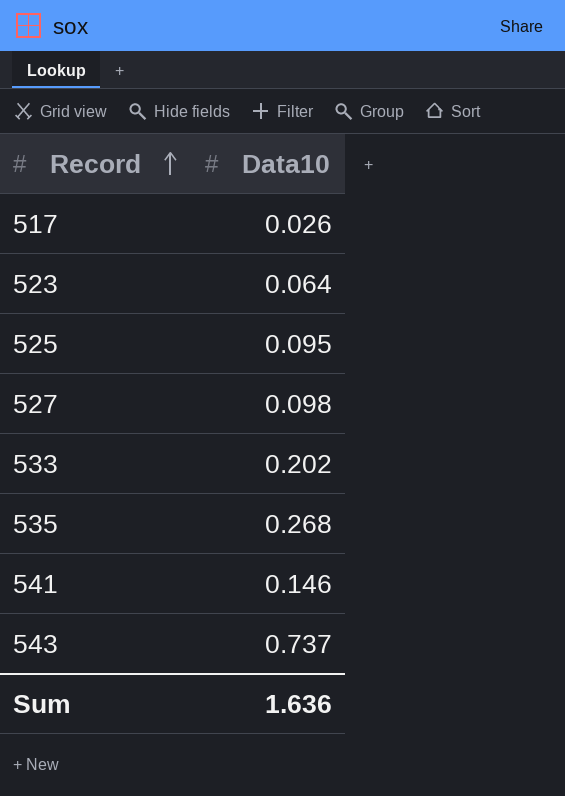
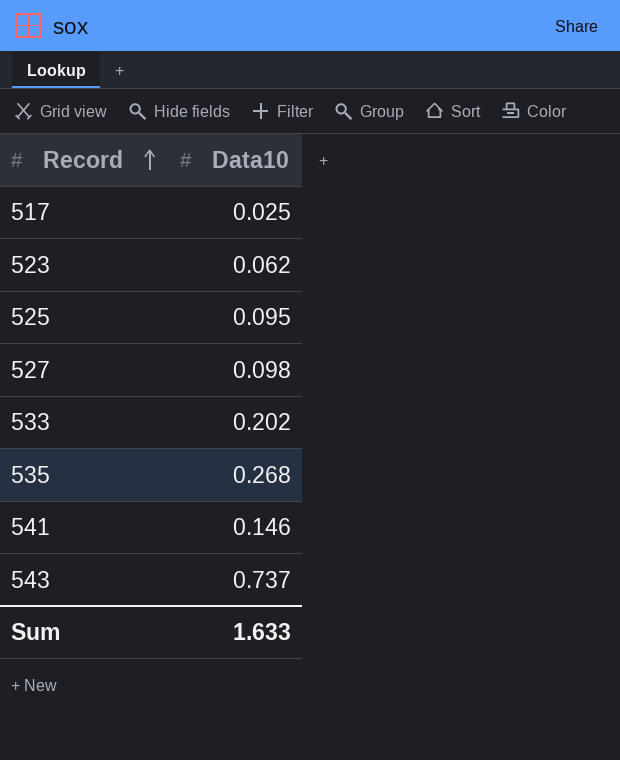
517 | Data10: 0.026 -> 0.025
523 | Data10: 0.064 -> 0.062
Sum | Data10: 1.636 -> 1.633

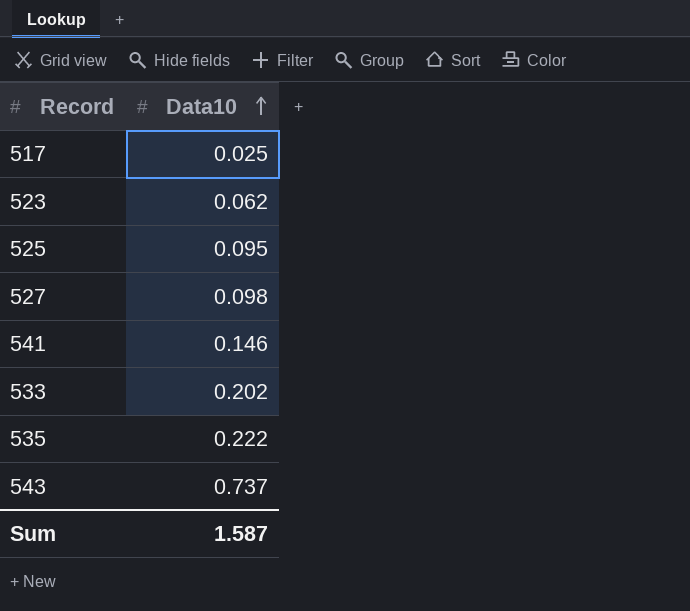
row order: Record ascending -> Data10 ascending
535 | Data10: 0.268 -> 0.222
Sum | Data10: 1.633 -> 1.587

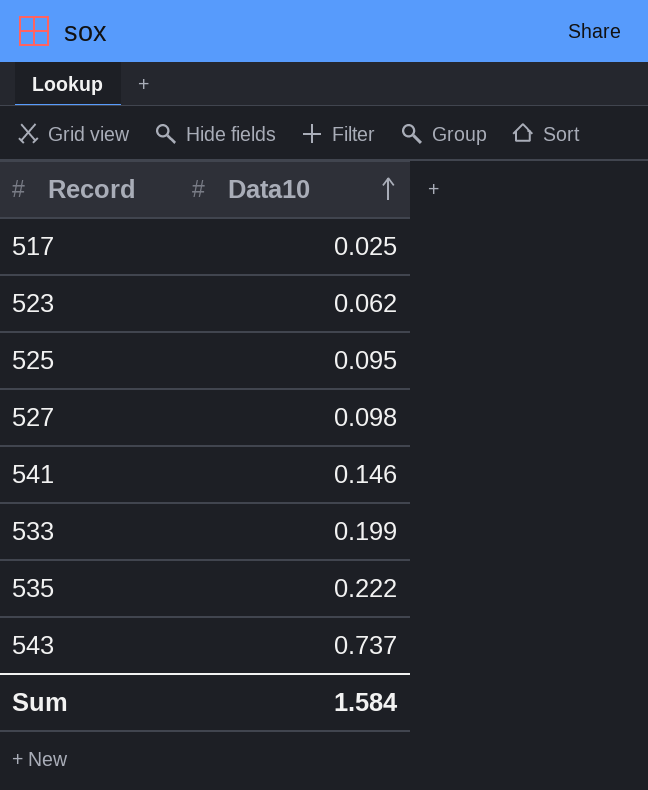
533 | Data10: 0.202 -> 0.199
Sum | Data10: 1.587 -> 1.584

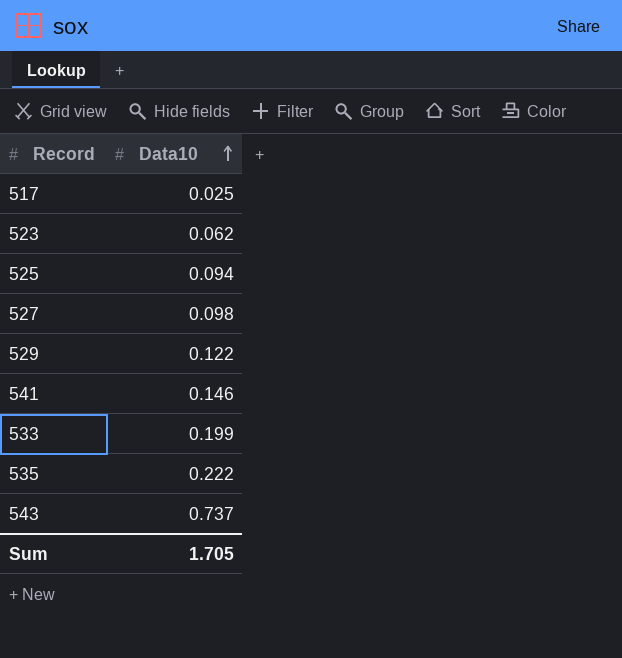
525 | Data10: 0.095 -> 0.094
row 529: none -> 0.122
Sum | Data10: 1.584 -> 1.705

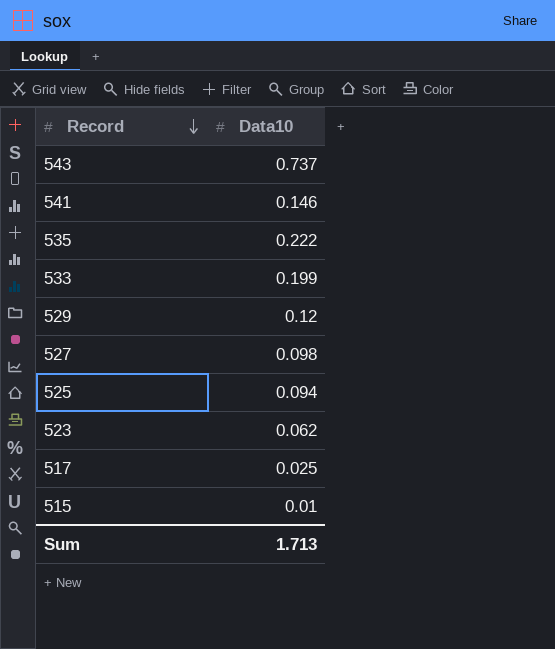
row order: Data10 ascending -> Record descending
529 | Data10: 0.122 -> 0.12
row 515: none -> 0.01
Sum | Data10: 1.705 -> 1.713

